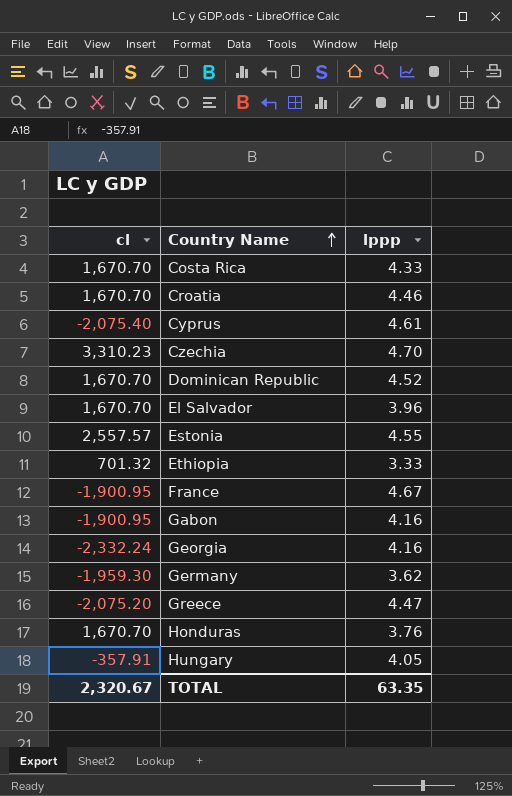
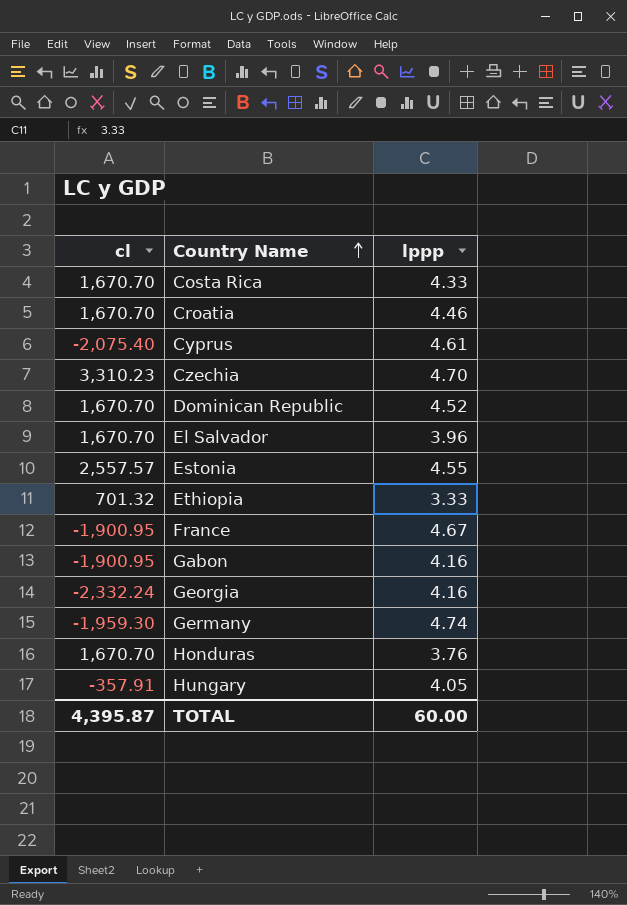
row Greece: -2,075.20 | 4.47 -> none
Germany | lppp: 3.62 -> 4.74
TOTAL | cl: 2,320.67 -> 4,395.87
TOTAL | lppp: 63.35 -> 60.00

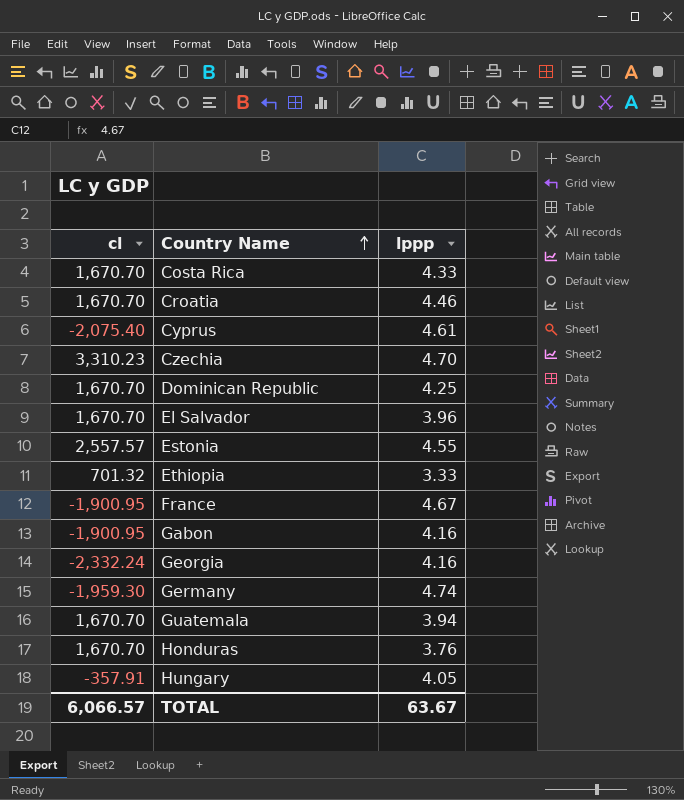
Dominican Republic | lppp: 4.52 -> 4.25
row Guatemala: none -> 1,670.70 | 3.94
TOTAL | cl: 4,395.87 -> 6,066.57
TOTAL | lppp: 60.00 -> 63.67

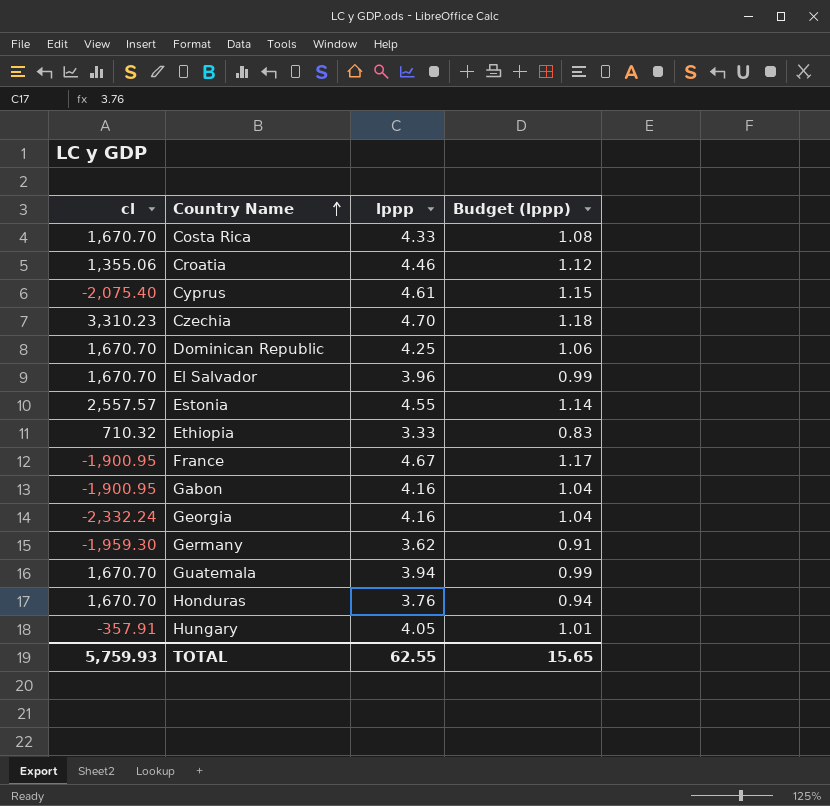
column Budget (lppp) | formula: none -> [lppp] * 0.25
Croatia | cl: 1,670.70 -> 1,355.06
Ethiopia | cl: 701.32 -> 710.32
Germany | lppp: 4.74 -> 3.62
TOTAL | cl: 6,066.57 -> 5,759.93
TOTAL | lppp: 63.67 -> 62.55

